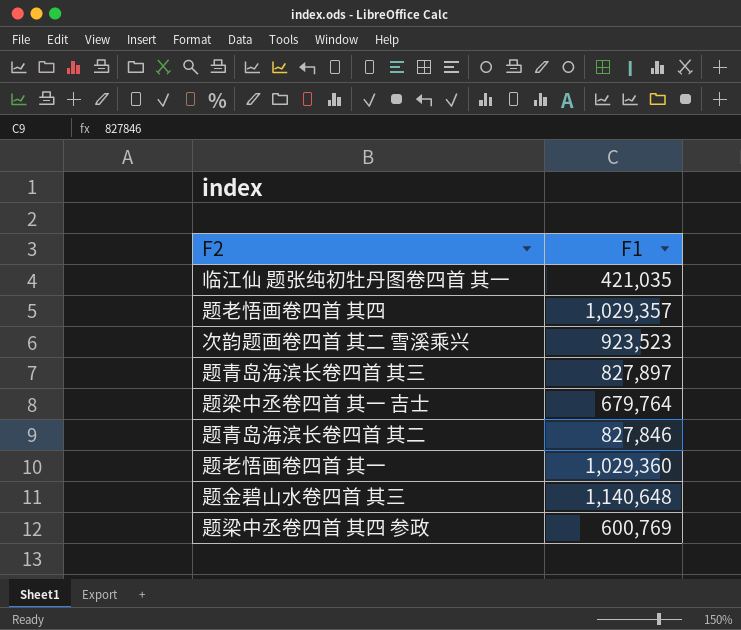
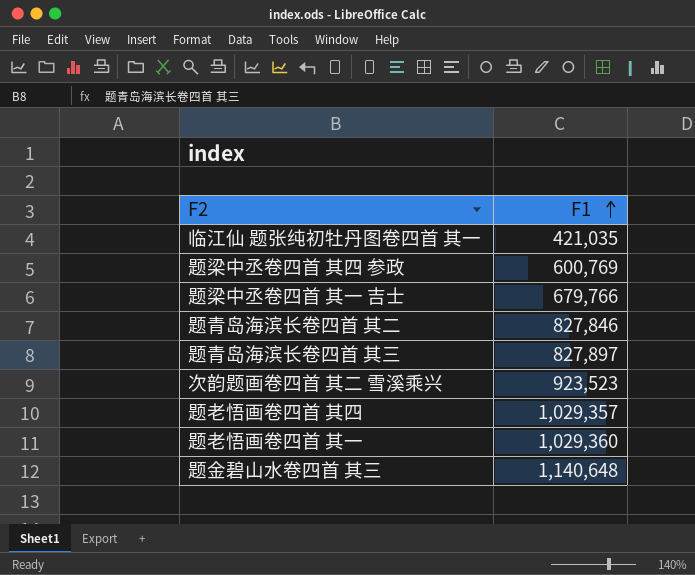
row order: none -> F1 ascending
题梁中丞卷四首 其一 吉士 | F1: 679,764 -> 679,766

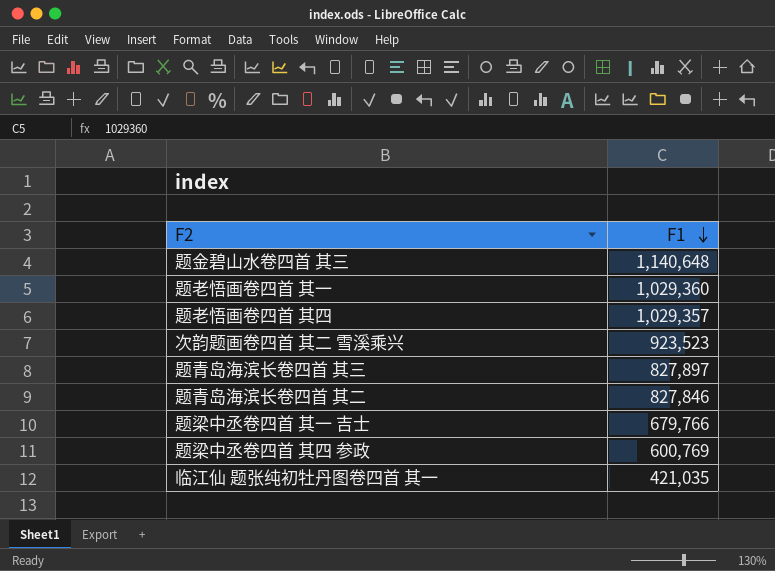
row order: F1 ascending -> F1 descending

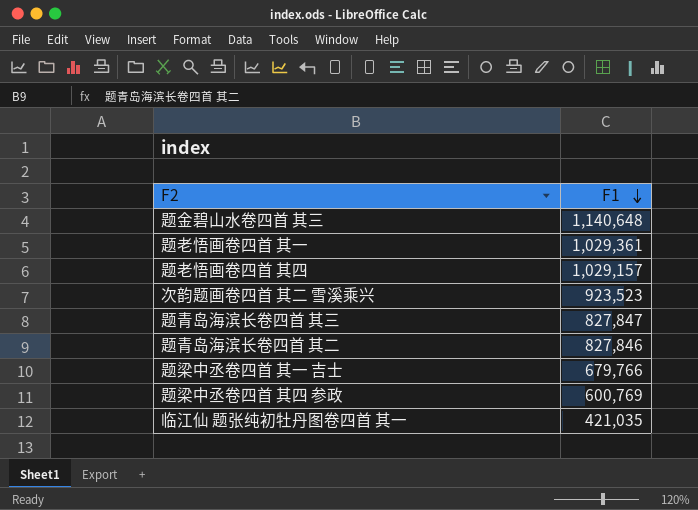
题老悟画卷四首 其一 | F1: 1,029,360 -> 1,029,361
题老悟画卷四首 其四 | F1: 1,029,357 -> 1,029,157
题青岛海滨长卷四首 其三 | F1: 827,897 -> 827,847

